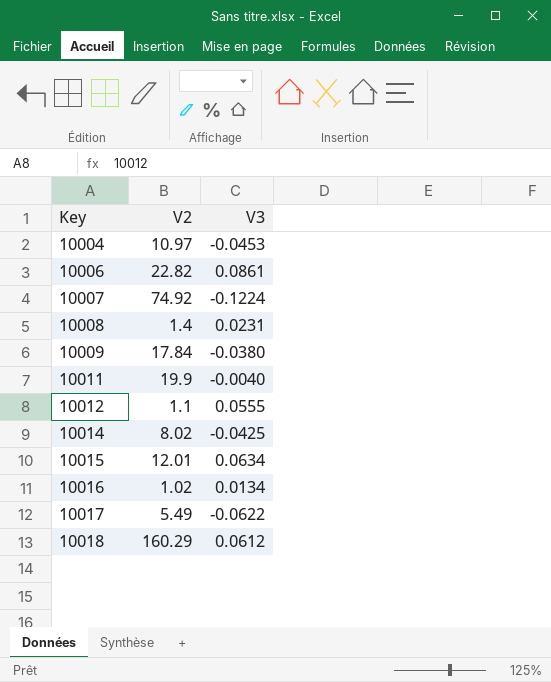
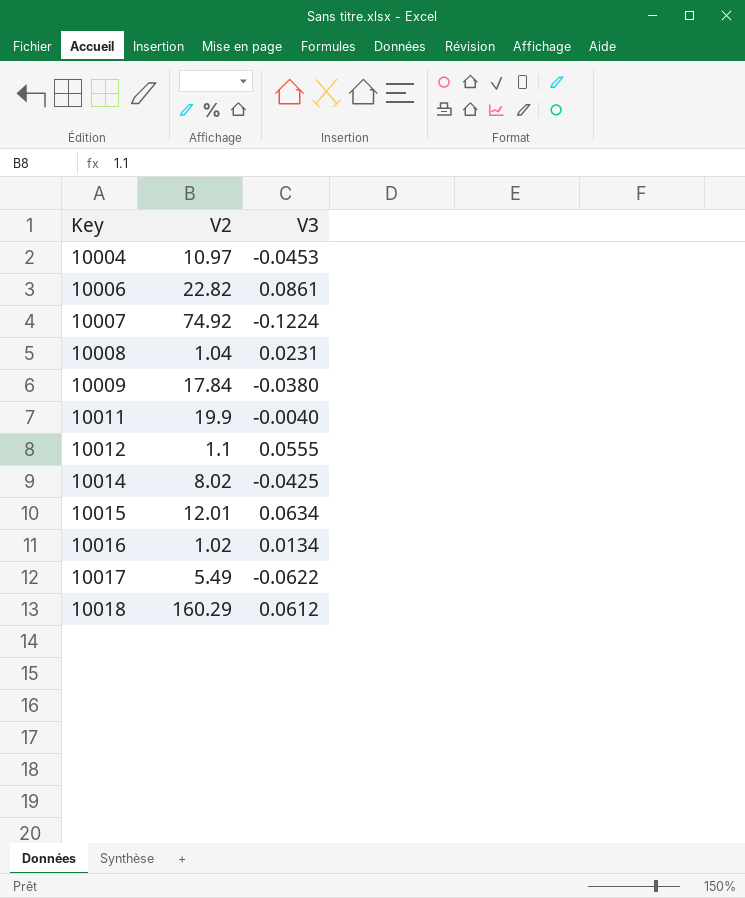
10008 | V2: 1.4 -> 1.04

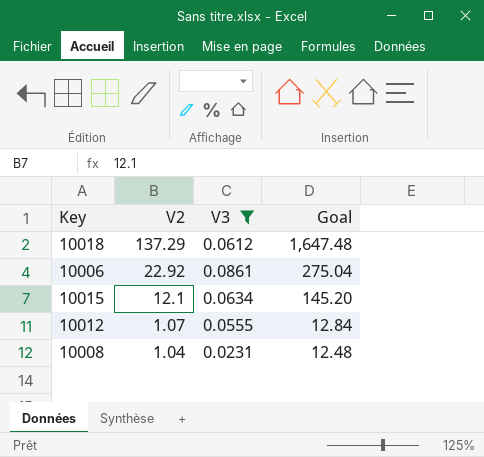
filter: none -> V3 >= 0.0231
row order: Key ascending -> V2 descending
column Goal | formula: none -> [V2] * 12
10018 | V2: 160.29 -> 137.29
10006 | V2: 22.82 -> 22.92
10015 | V2: 12.01 -> 12.1
10012 | V2: 1.1 -> 1.07

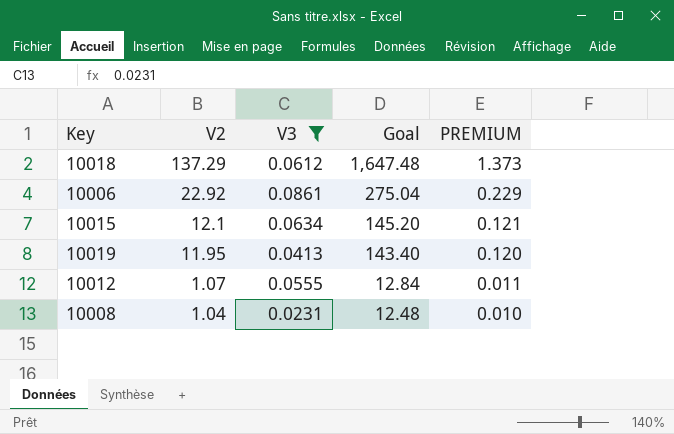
column PREMIUM | formula: none -> [V2] * 0.01
row 10019: none -> 11.95 | 0.0413 | 143.40 | 0.120

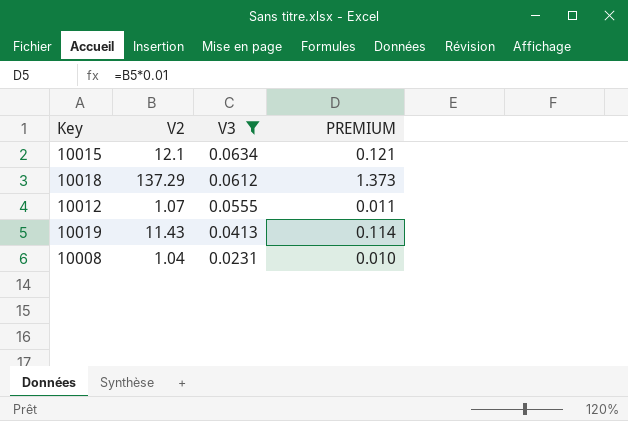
row order: V2 descending -> V3 descending
column Goal | formula: [V2] * 12 -> none
row 10006: 22.92 | 0.0861 | 275.04 | 0.229 -> none
10019 | V2: 11.95 -> 11.43
10019 | PREMIUM: 0.120 -> 0.114

